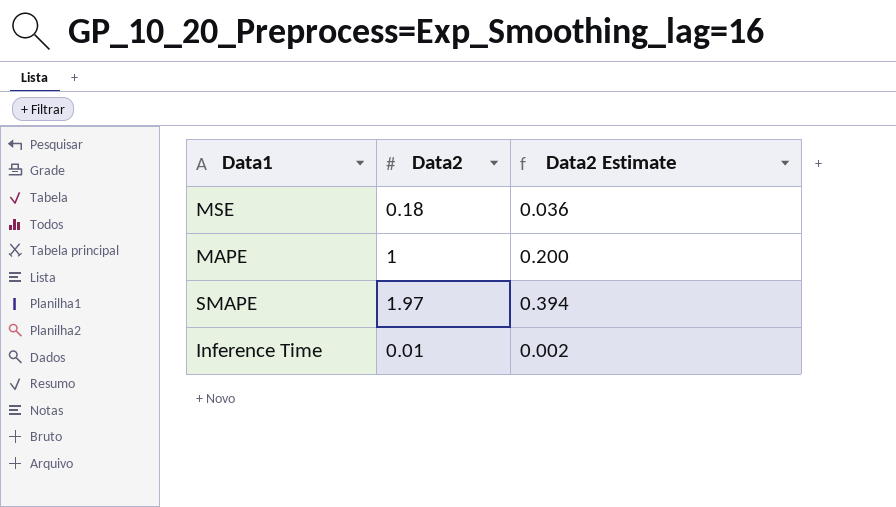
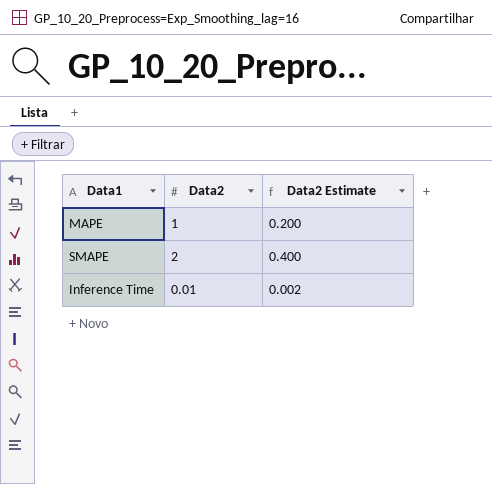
row MSE: 0.18 | 0.036 -> none
SMAPE | Data2: 1.97 -> 2
SMAPE | Data2 Estimate: 0.394 -> 0.400

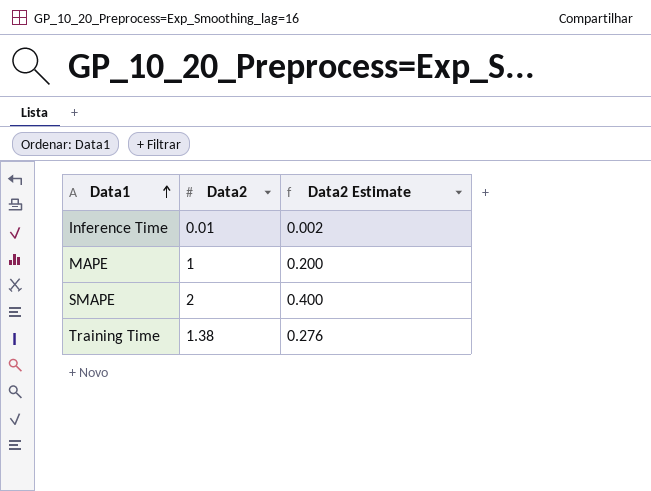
row order: none -> Data1 ascending
row Training Time: none -> 1.38 | 0.276

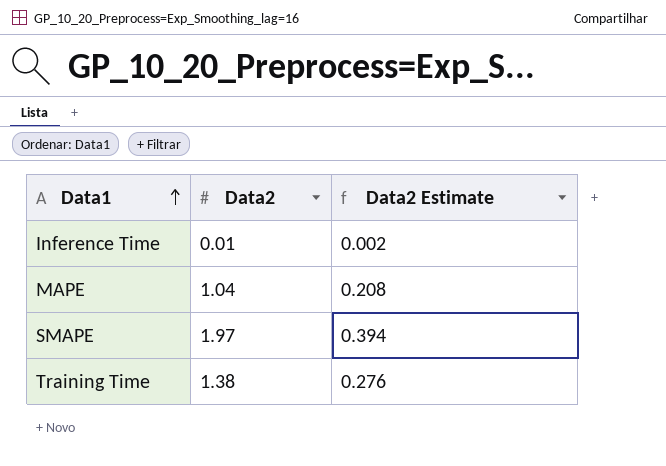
MAPE | Data2: 1 -> 1.04
MAPE | Data2 Estimate: 0.200 -> 0.208
SMAPE | Data2: 2 -> 1.97
SMAPE | Data2 Estimate: 0.400 -> 0.394

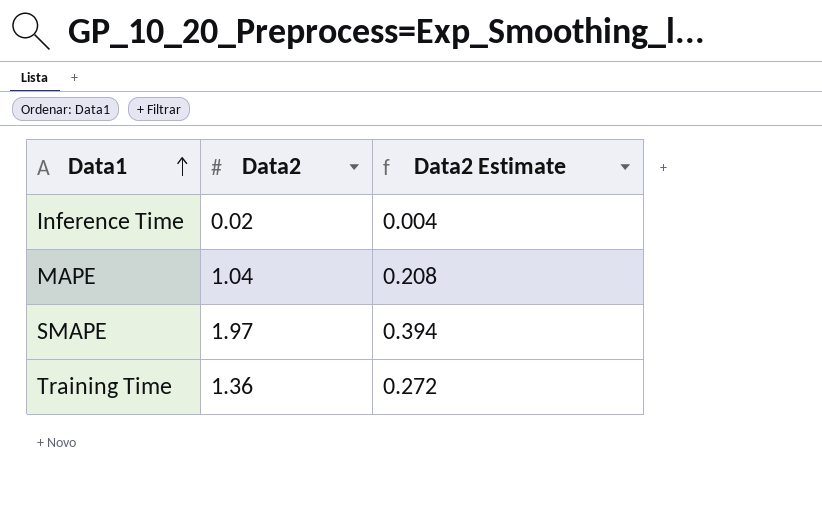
Inference Time | Data2: 0.01 -> 0.02
Inference Time | Data2 Estimate: 0.002 -> 0.004
Training Time | Data2: 1.38 -> 1.36
Training Time | Data2 Estimate: 0.276 -> 0.272

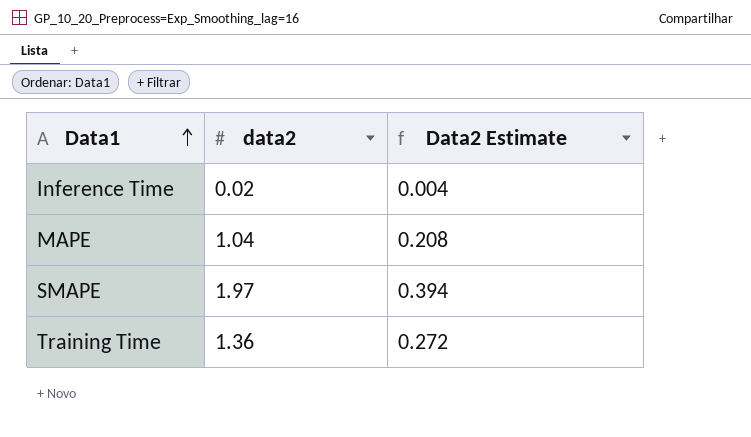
column name: Data2 -> data2

